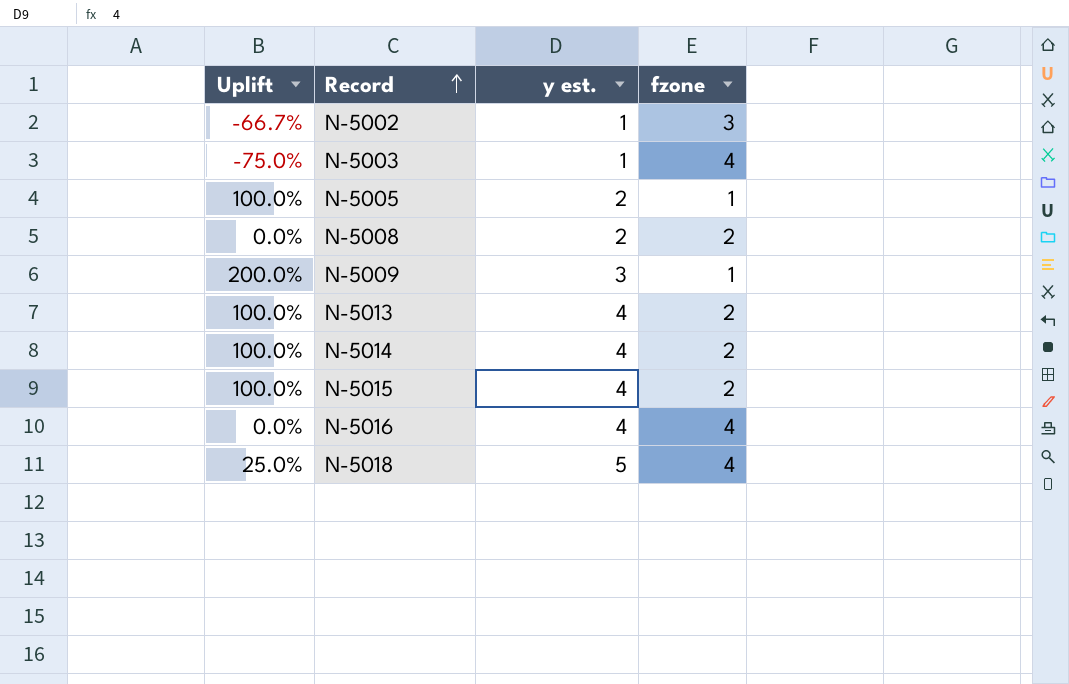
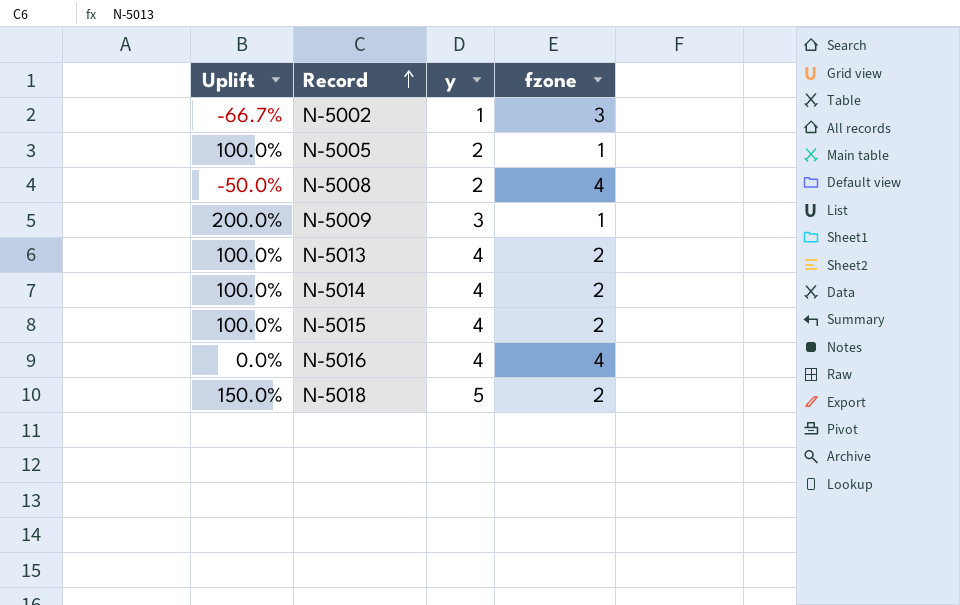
column name: y est. -> y
row N-5003: -75.0% | 1 | 4 -> none
N-5008 | Uplift: 0.0% -> -50.0%
N-5008 | fzone: 2 -> 4
N-5018 | Uplift: 25.0% -> 150.0%
N-5018 | fzone: 4 -> 2

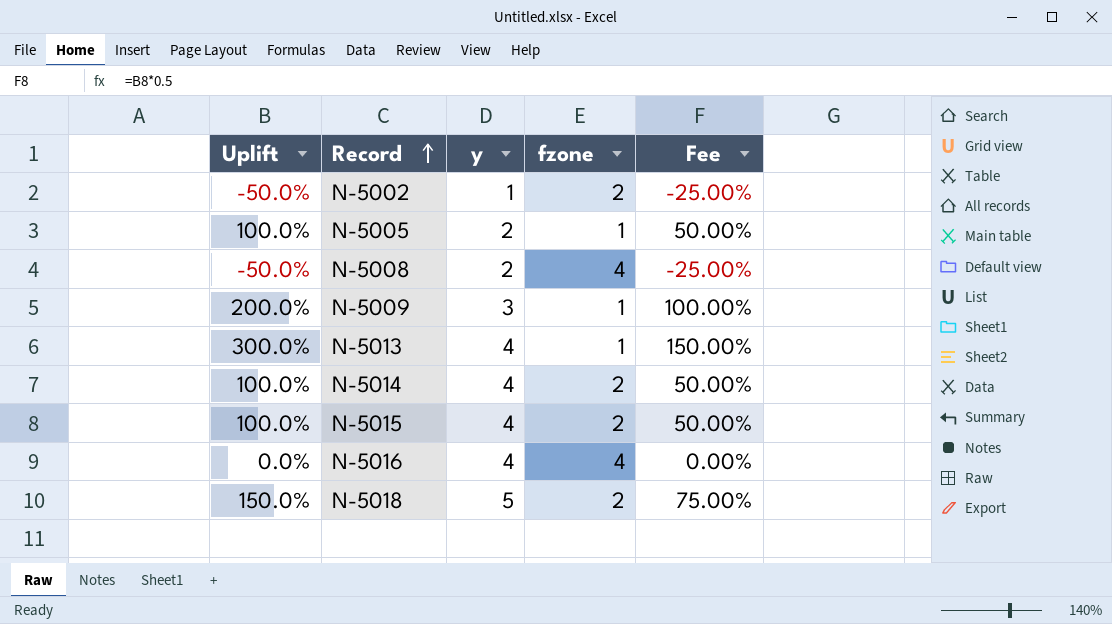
column Fee | formula: none -> [Uplift] * 0.5
N-5002 | Uplift: -66.7% -> -50.0%
N-5002 | fzone: 3 -> 2
N-5013 | Uplift: 100.0% -> 300.0%
N-5013 | fzone: 2 -> 1

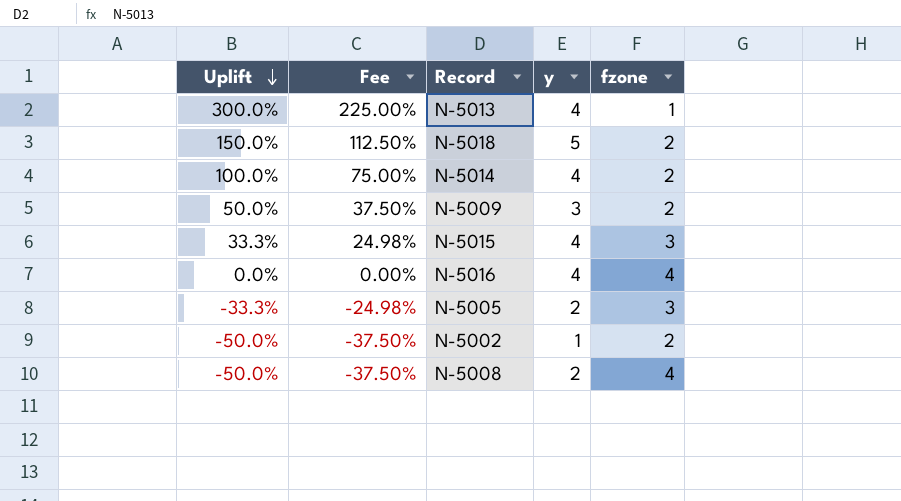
row order: Record ascending -> Uplift descending
column Fee | formula: [Uplift] * 0.5 -> [Uplift] * 0.75
column Fee | position: 5 -> 2
N-5009 | Uplift: 200.0% -> 50.0%
N-5009 | fzone: 1 -> 2
N-5015 | Uplift: 100.0% -> 33.3%
N-5015 | fzone: 2 -> 3
N-5005 | Uplift: 100.0% -> -33.3%
N-5005 | fzone: 1 -> 3

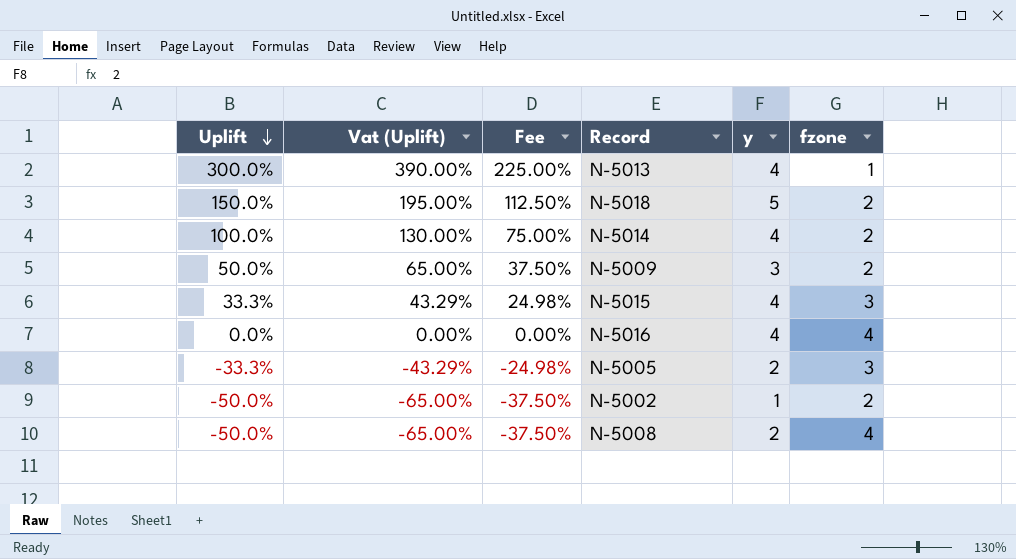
column Vat (Uplift) | formula: none -> [Uplift] * 1.3

